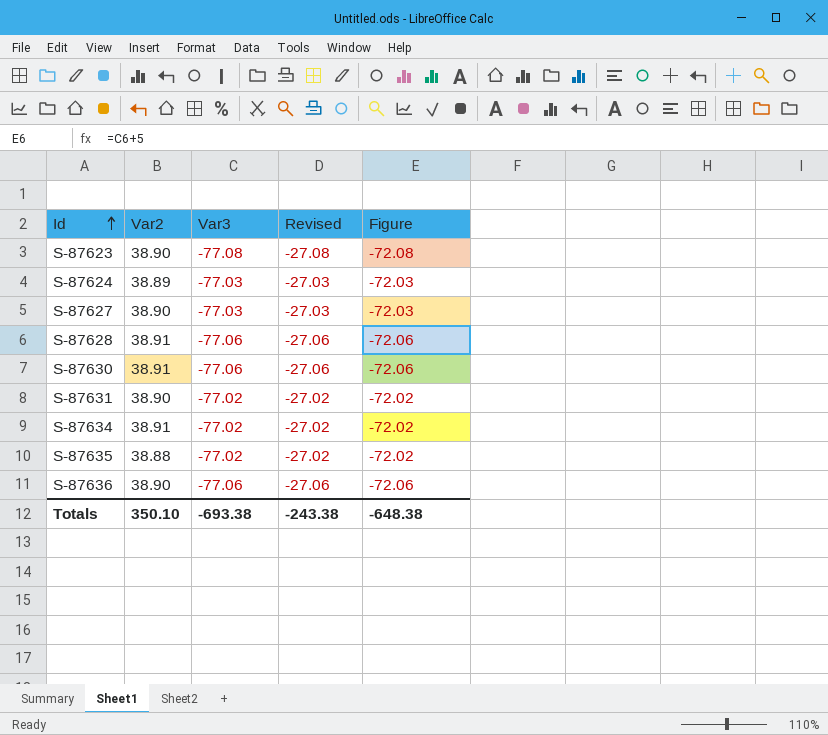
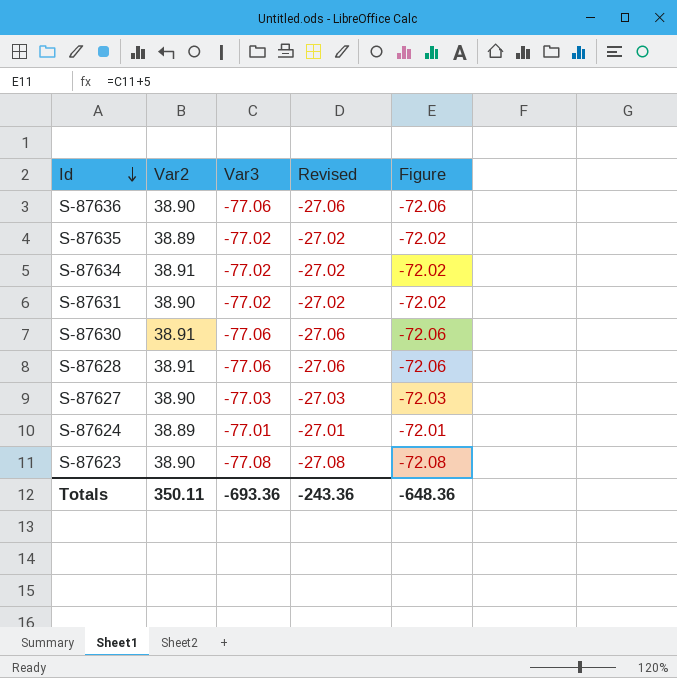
row order: Id ascending -> Id descending
S-87635 | Var2: 38.88 -> 38.89
S-87624 | Var3: -77.03 -> -77.01
S-87624 | Revised: -27.03 -> -27.01
S-87624 | Figure: -72.03 -> -72.01
Totals | Var2: 350.10 -> 350.11
Totals | Var3: -693.38 -> -693.36
Totals | Revised: -243.38 -> -243.36
Totals | Figure: -648.38 -> -648.36

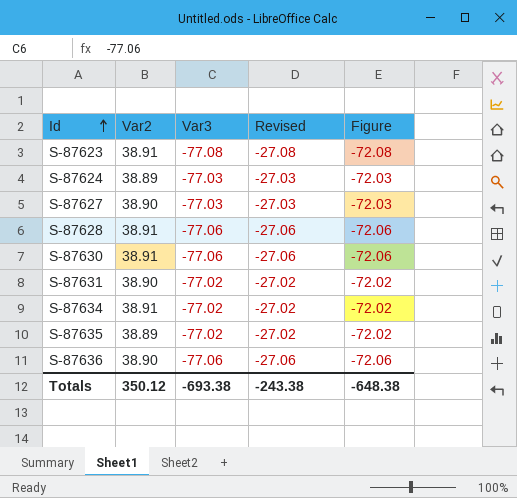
row order: Id descending -> Id ascending
S-87623 | Var2: 38.90 -> 38.91
S-87624 | Var3: -77.01 -> -77.03
S-87624 | Revised: -27.01 -> -27.03
S-87624 | Figure: -72.01 -> -72.03
Totals | Var2: 350.11 -> 350.12
Totals | Var3: -693.36 -> -693.38
Totals | Revised: -243.36 -> -243.38
Totals | Figure: -648.36 -> -648.38

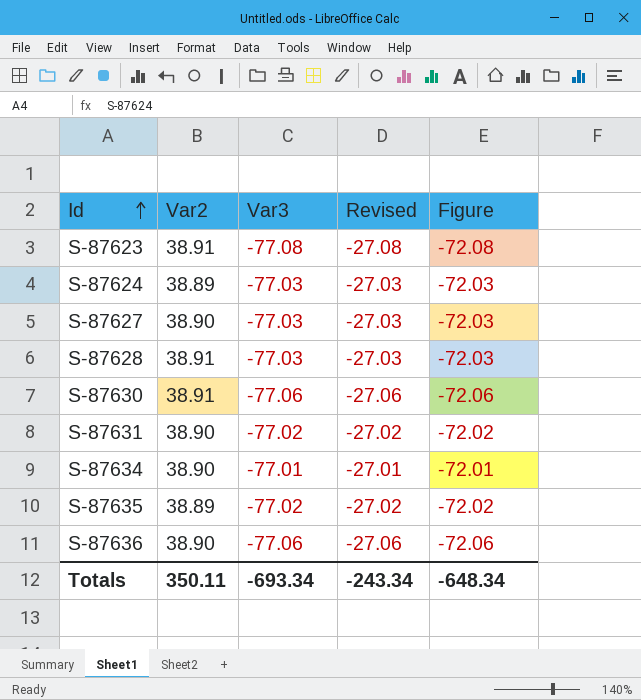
S-87628 | Var3: -77.06 -> -77.03
S-87628 | Revised: -27.06 -> -27.03
S-87628 | Figure: -72.06 -> -72.03
S-87634 | Var2: 38.91 -> 38.90
S-87634 | Var3: -77.02 -> -77.01
S-87634 | Revised: -27.02 -> -27.01
S-87634 | Figure: -72.02 -> -72.01
Totals | Var2: 350.12 -> 350.11
Totals | Var3: -693.38 -> -693.34
Totals | Revised: -243.38 -> -243.34
Totals | Figure: -648.38 -> -648.34

